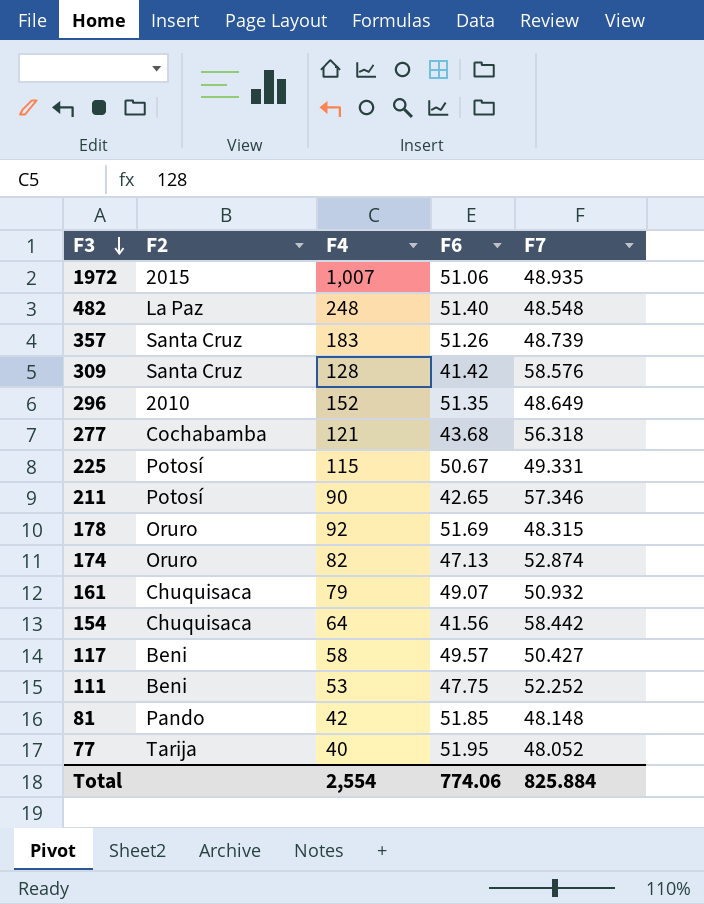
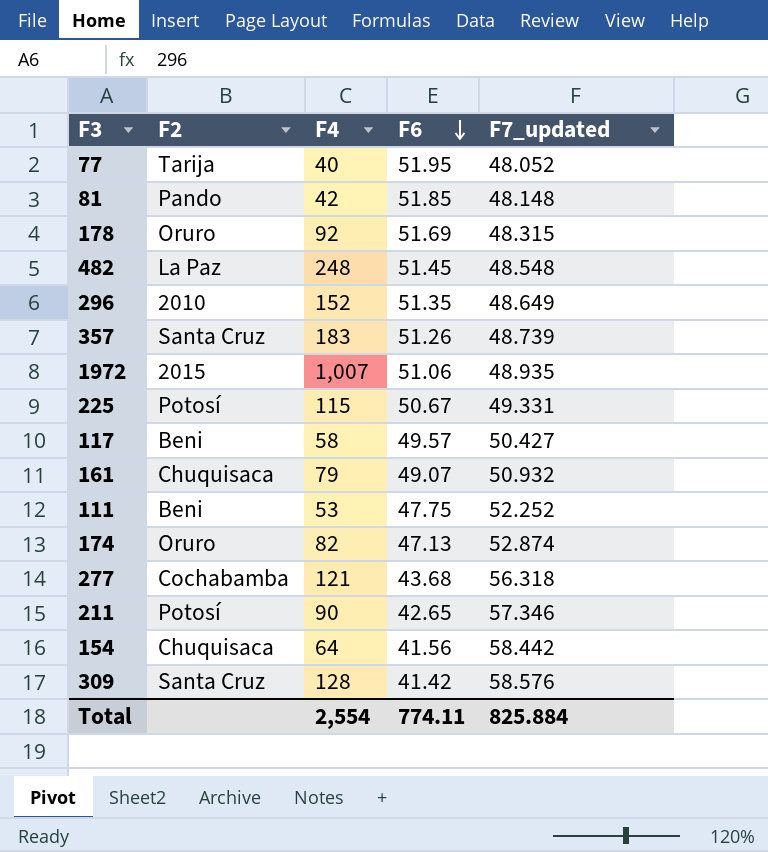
row order: F3 descending -> F6 descending
column name: F7 -> F7_updated
482 | F6: 51.40 -> 51.45
Total | F6: 774.06 -> 774.11

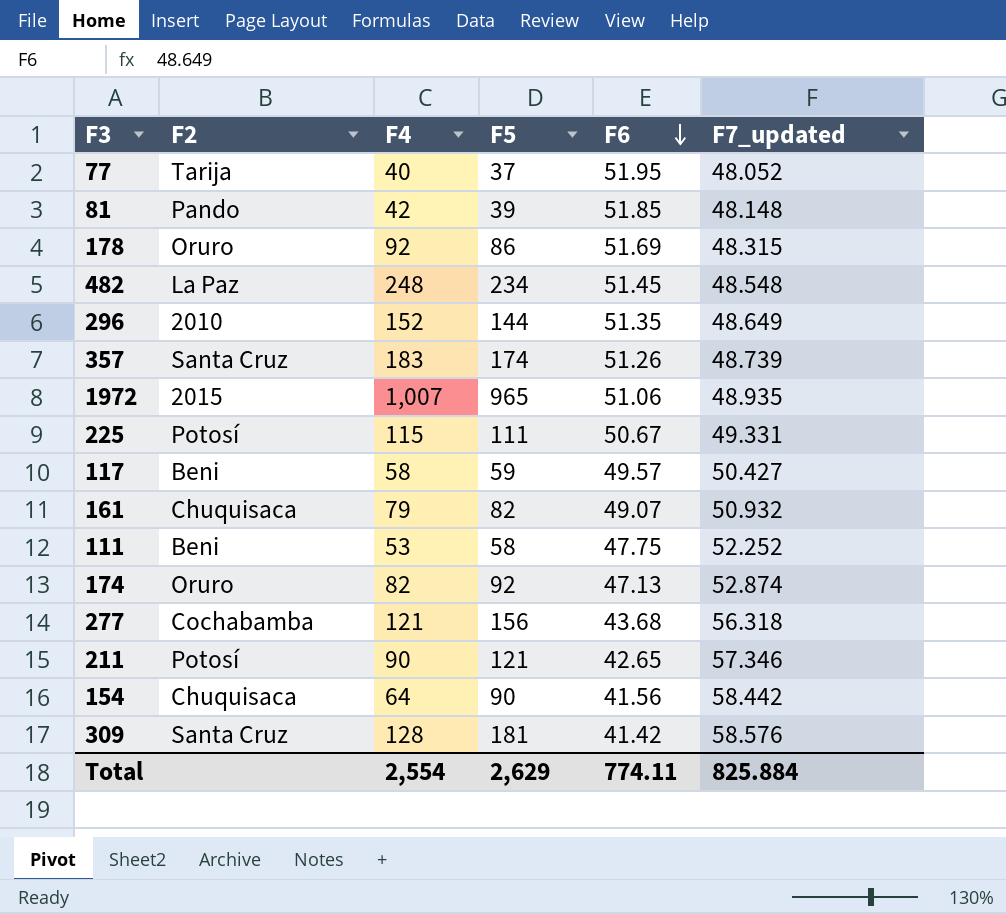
column F5 | position: none -> 4

